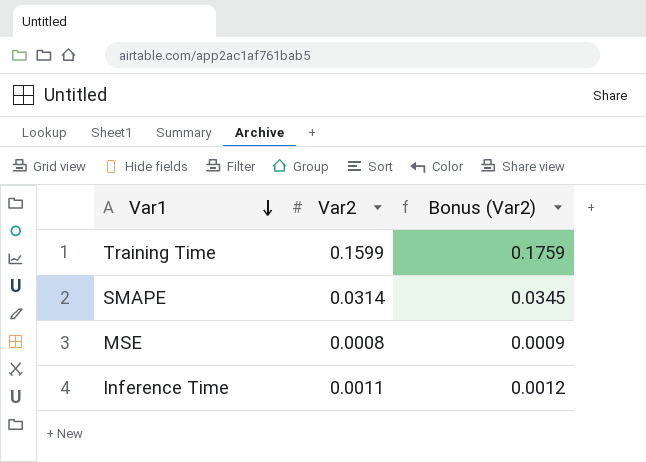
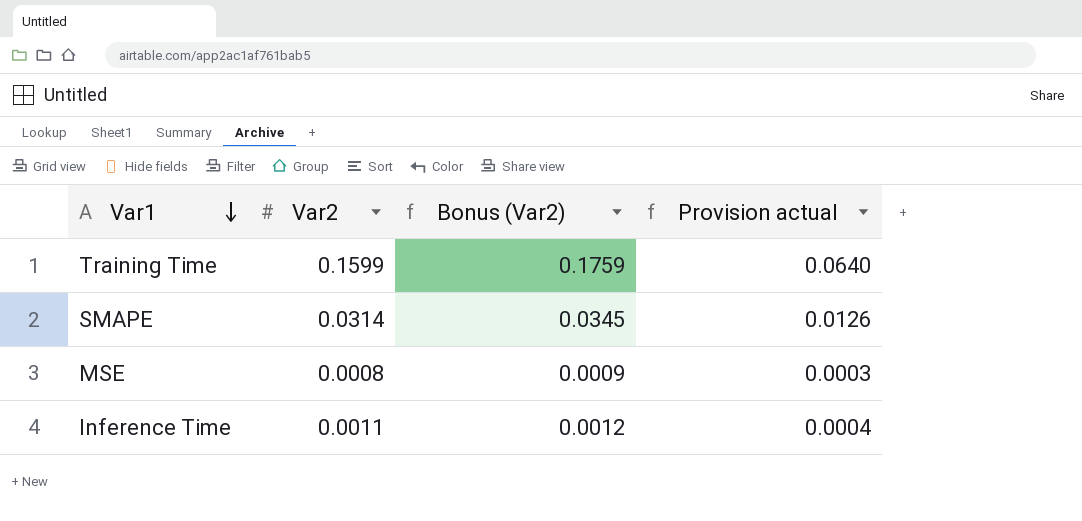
column Provision actual | formula: none -> [Var2] * 0.4

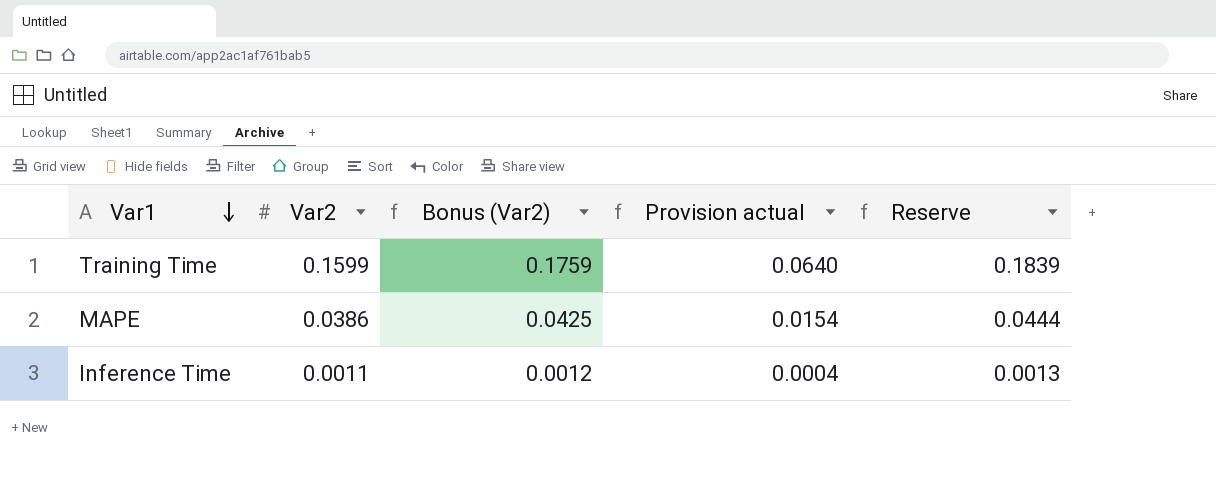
column Reserve | formula: none -> [Var2] * 1.15
row SMAPE: 0.0314 | 0.0345 | 0.0126 -> none
row MSE: 0.0008 | 0.0009 | 0.0003 -> none
row MAPE: none -> 0.0386 | 0.0425 | 0.0154 | 0.0444

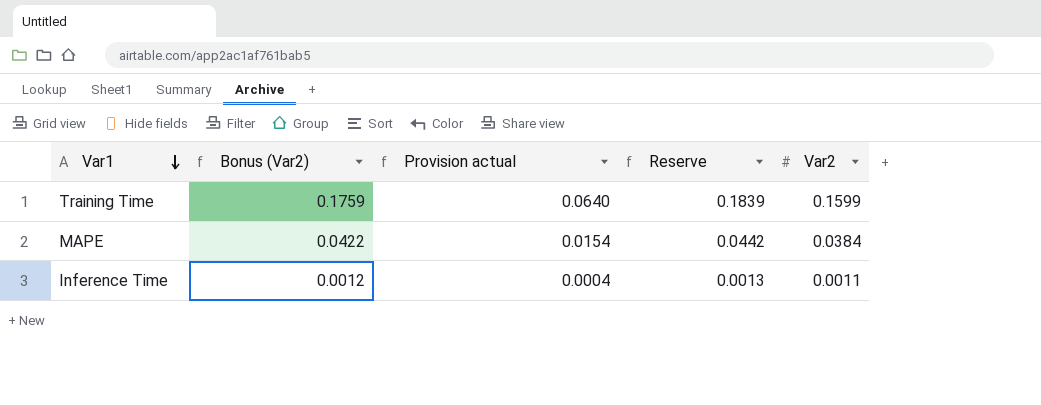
column Var2 | position: 2 -> 5
MAPE | Bonus (Var2): 0.0425 -> 0.0422
MAPE | Reserve: 0.0444 -> 0.0442
MAPE | Var2: 0.0386 -> 0.0384

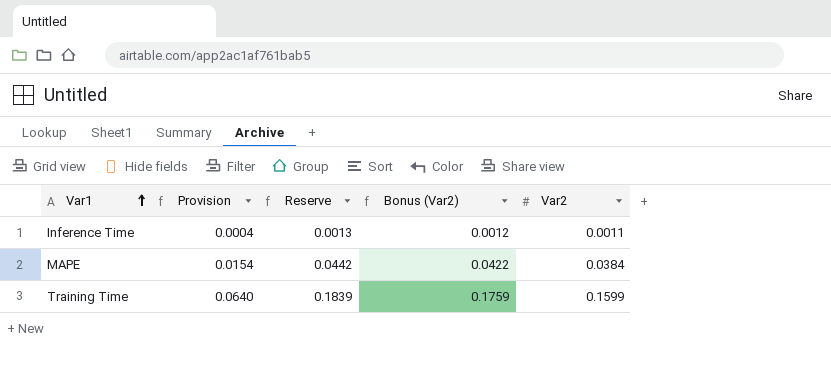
row order: Var1 descending -> Var1 ascending
column name: Provision actual -> Provision
column Bonus (Var2) | position: 2 -> 4

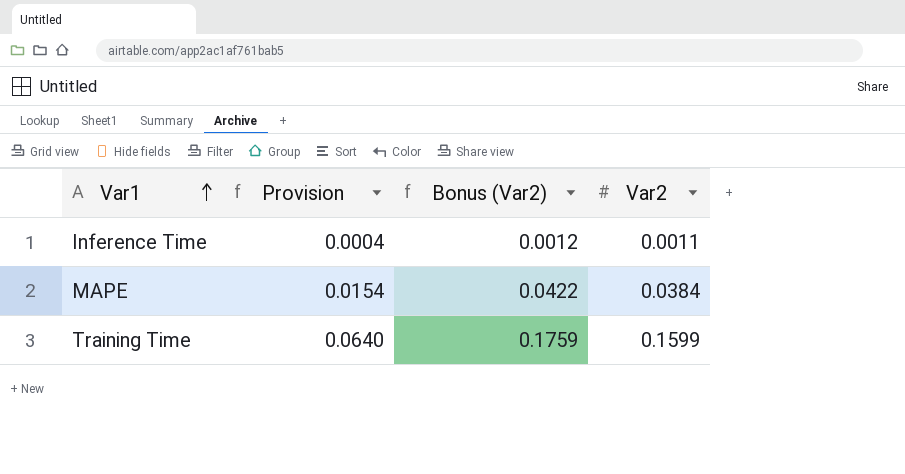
column Reserve | formula: [Var2] * 1.15 -> none

